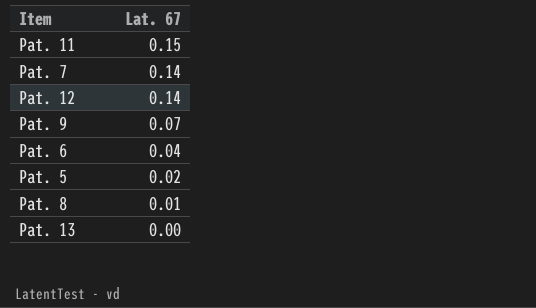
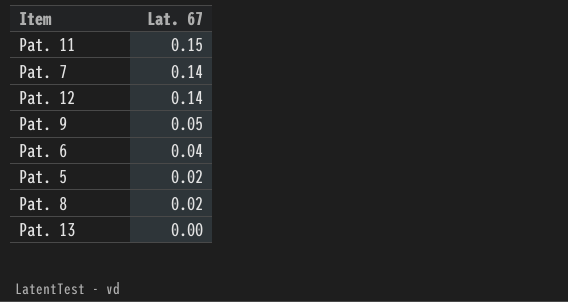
Pat. 9 | Lat. 67: 0.07 -> 0.05
Pat. 8 | Lat. 67: 0.01 -> 0.02

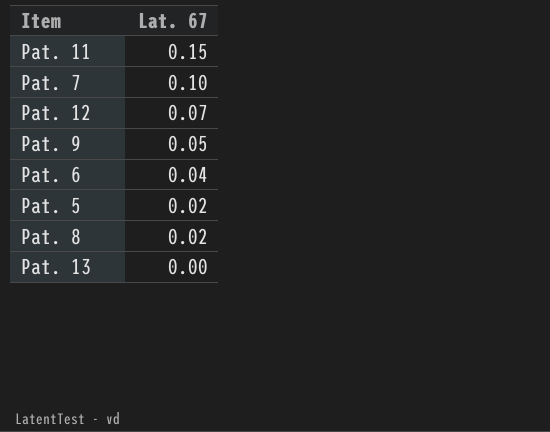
Pat. 7 | Lat. 67: 0.14 -> 0.10
Pat. 12 | Lat. 67: 0.14 -> 0.07

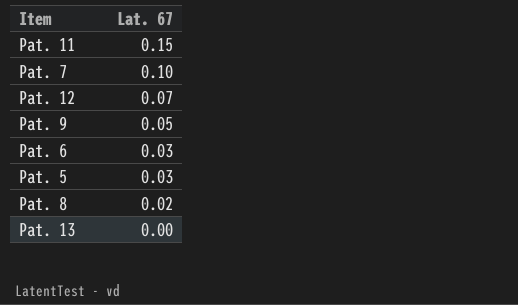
Pat. 6 | Lat. 67: 0.04 -> 0.03
Pat. 5 | Lat. 67: 0.02 -> 0.03

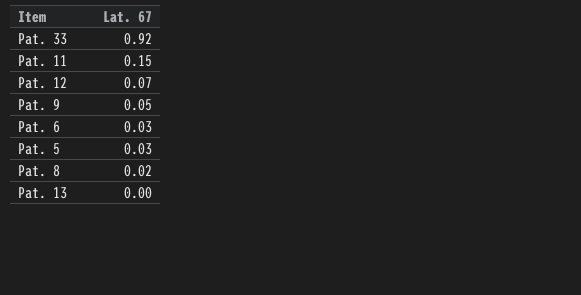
row Pat. 7: 0.10 -> none
row Pat. 33: none -> 0.92

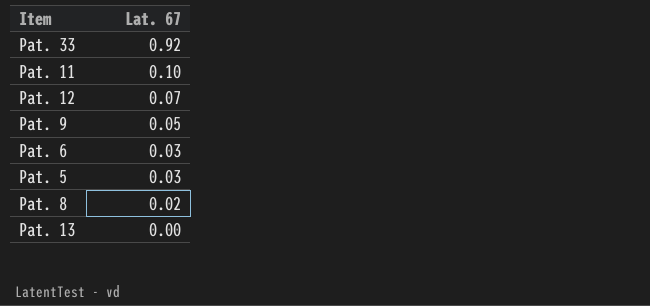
Pat. 11 | Lat. 67: 0.15 -> 0.10

